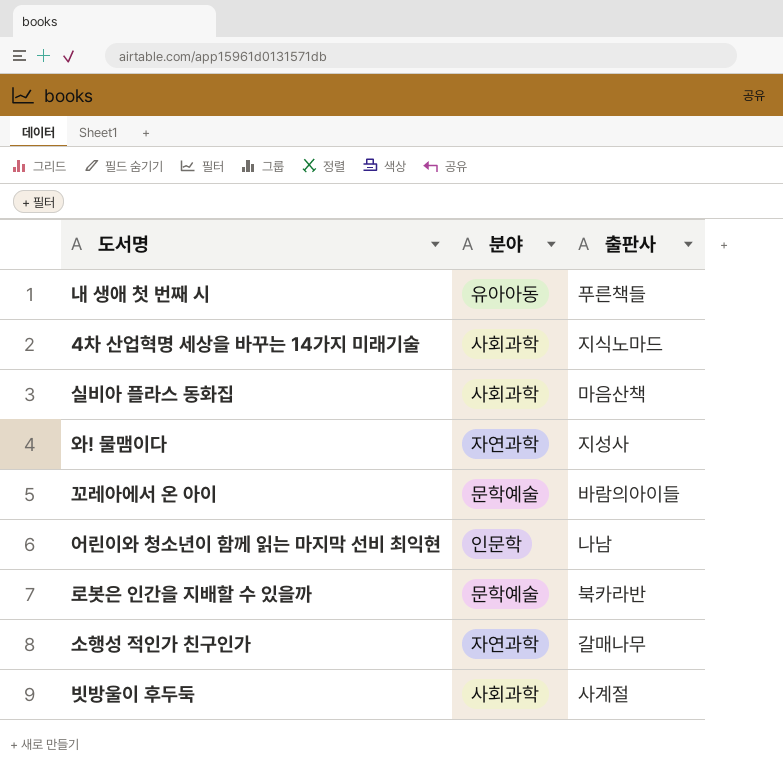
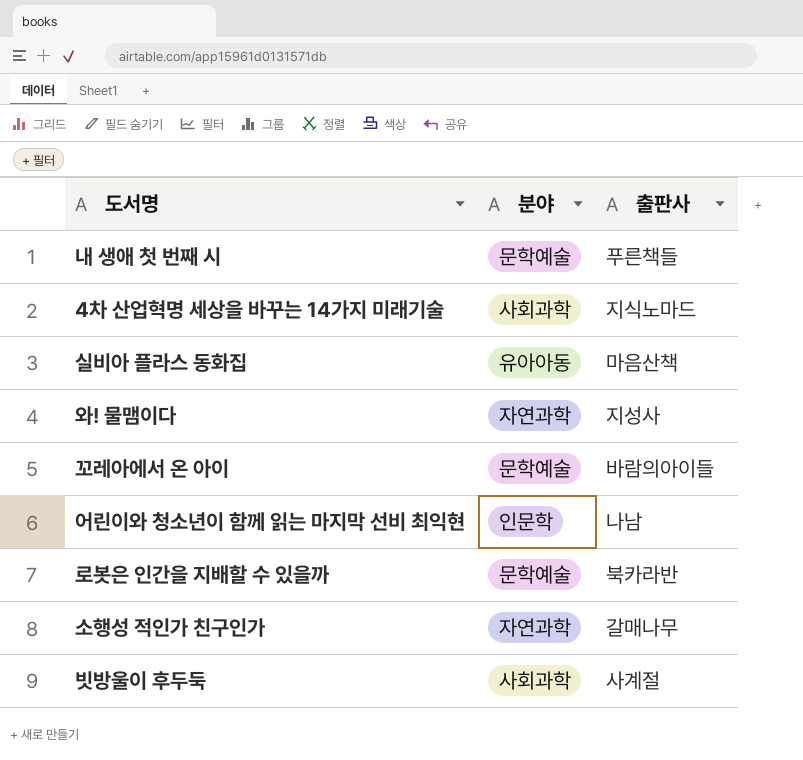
내 생애 첫 번째 시 | 분야: 유아아동 -> 문학예술
실비아 플라스 동화집 | 분야: 사회과학 -> 유아아동

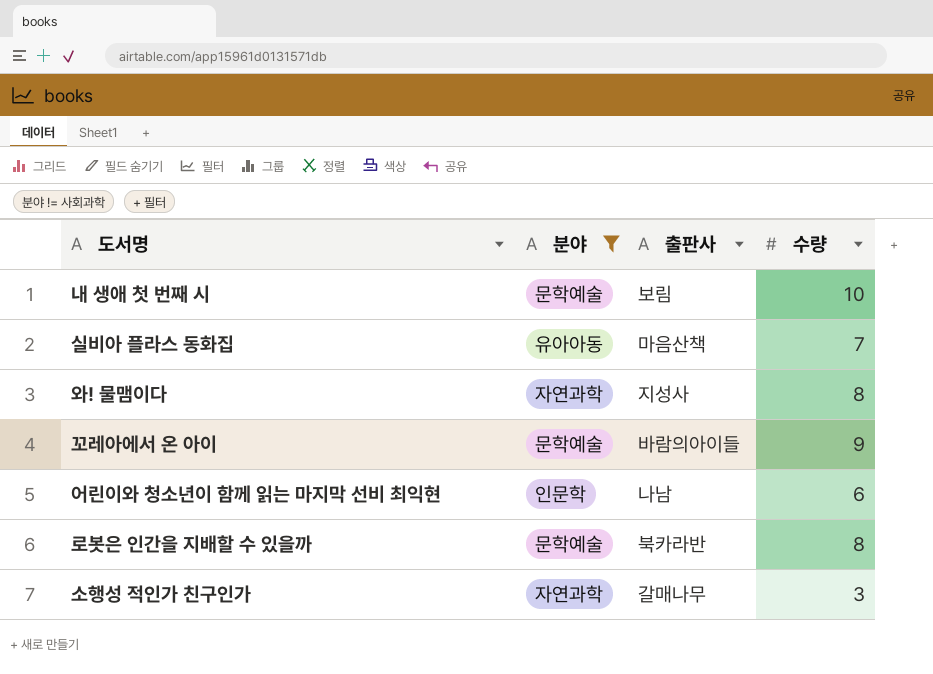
filter: none -> 분야 != 사회과학
column 수량 | position: none -> 4
내 생애 첫 번째 시 | 출판사: 푸른책들 -> 보림

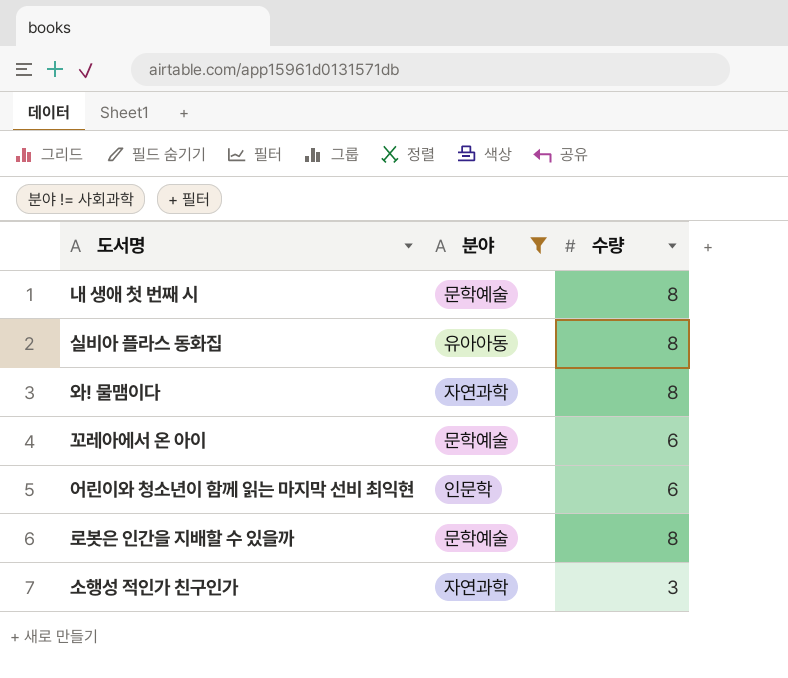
column 출판사 | position: 3 -> none
내 생애 첫 번째 시 | 수량: 10 -> 8
실비아 플라스 동화집 | 수량: 7 -> 8
꼬레아에서 온 아이 | 수량: 9 -> 6

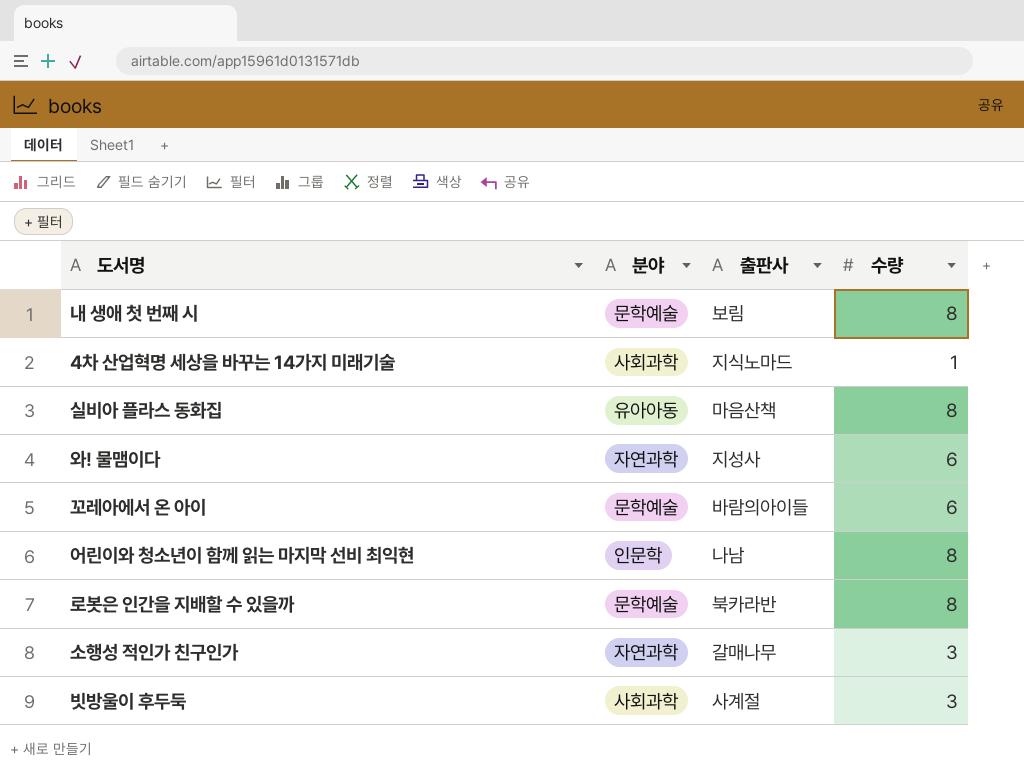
filter: 분야 != 사회과학 -> none
column 출판사 | position: none -> 3
와! 물맴이다 | 수량: 8 -> 6
어린이와 청소년이 함께 읽는 마지막 선비 최익현 | 수량: 6 -> 8

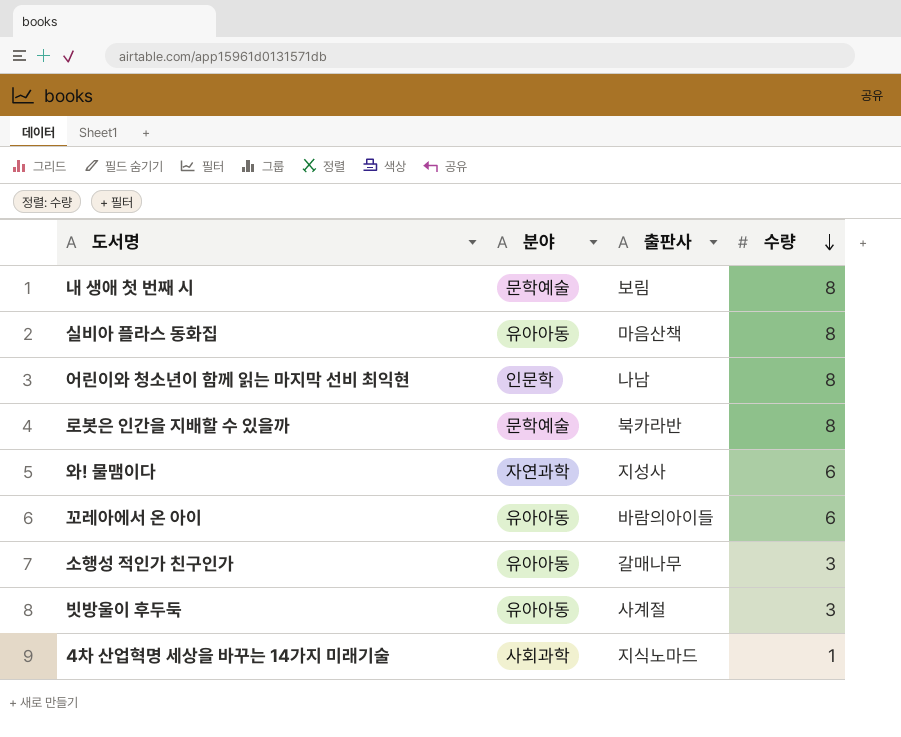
row order: none -> 수량 descending
꼬레아에서 온 아이 | 분야: 문학예술 -> 유아아동
소행성 적인가 친구인가 | 분야: 자연과학 -> 유아아동
빗방울이 후두둑 | 분야: 사회과학 -> 유아아동

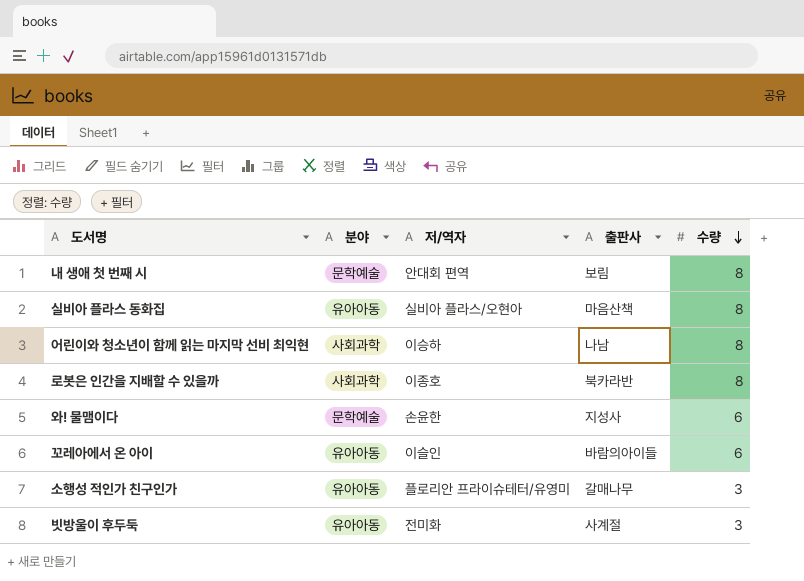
column 저/역자 | position: none -> 3
row 4차 산업혁명 세상을 바꾸는 14가지 미래기술: 사회과학 | 지식노마드 | 1 -> none
어린이와 청소년이 함께 읽는 마지막 선비 최익현 | 분야: 인문학 -> 사회과학
로봇은 인간을 지배할 수 있을까 | 분야: 문학예술 -> 사회과학
와! 물맴이다 | 분야: 자연과학 -> 문학예술

